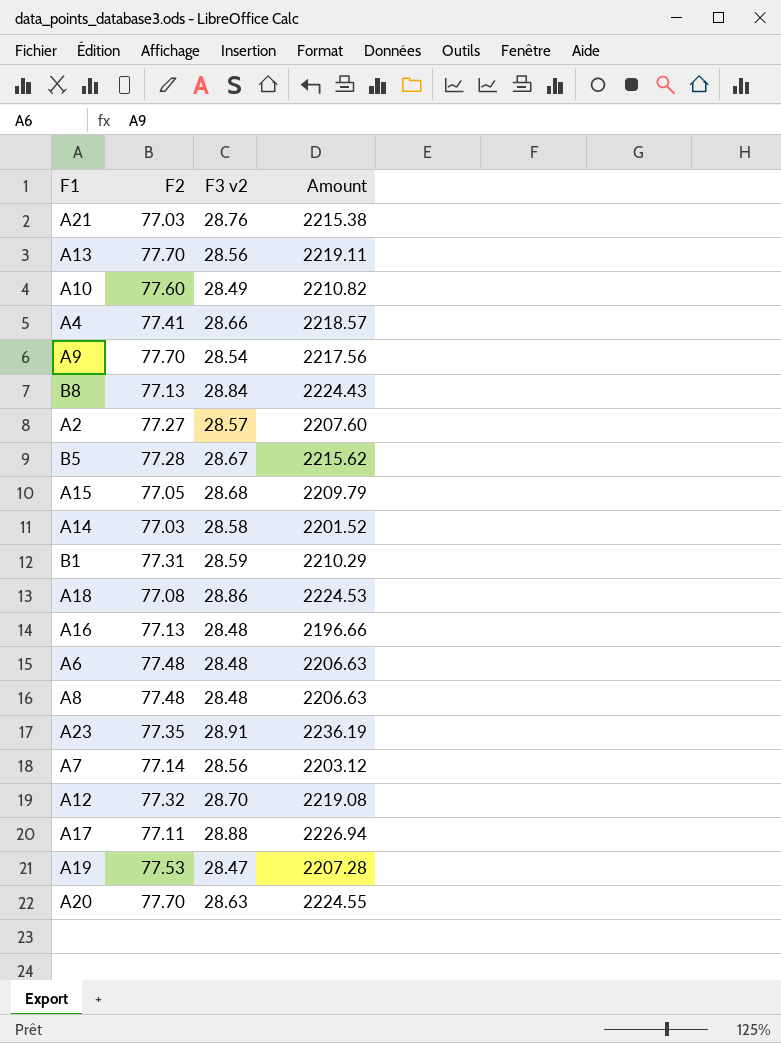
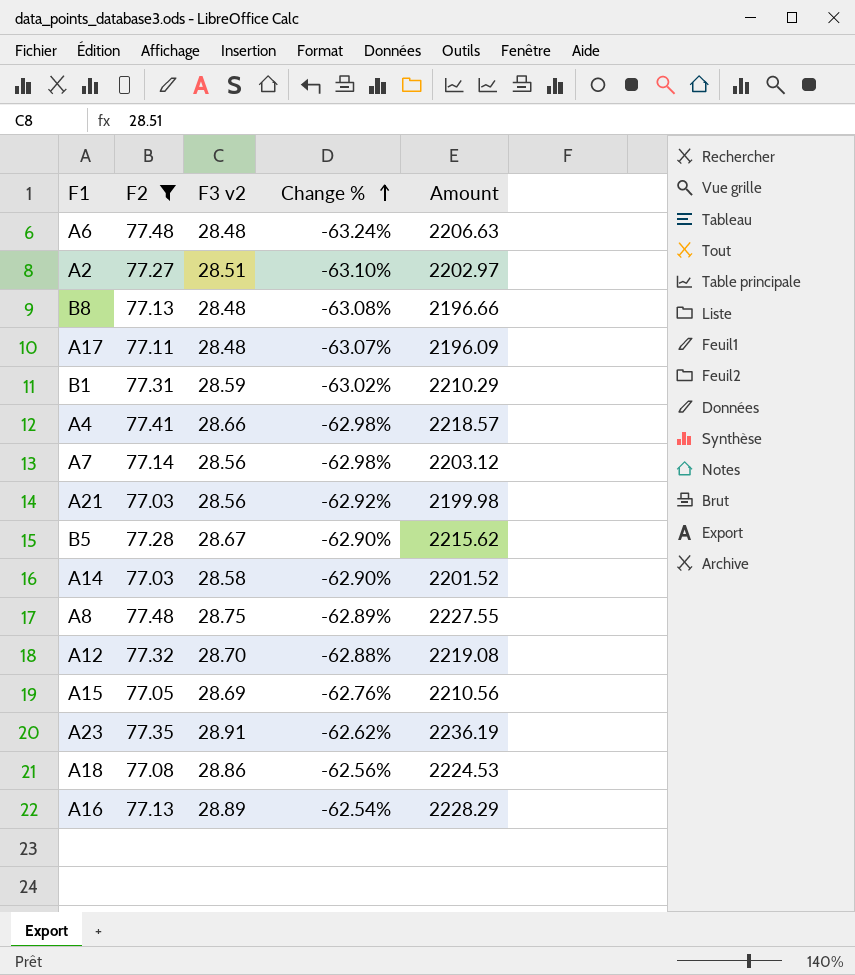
filter: none -> F2 <= 77.48
row order: none -> Change % ascending
column Change % | formula: none -> ([F3 v2] - [F2]) / [F2]
A2 | F3 v2: 28.57 -> 28.51
A2 | Amount: 2207.60 -> 2202.97
B8 | F3 v2: 28.84 -> 28.48
B8 | Amount: 2224.43 -> 2196.66
A17 | F3 v2: 28.88 -> 28.48
A17 | Amount: 2226.94 -> 2196.09
A21 | F3 v2: 28.76 -> 28.56
A21 | Amount: 2215.38 -> 2199.98
A8 | F3 v2: 28.48 -> 28.75
A8 | Amount: 2206.63 -> 2227.55
A15 | F3 v2: 28.68 -> 28.69
A15 | Amount: 2209.79 -> 2210.56
A16 | F3 v2: 28.48 -> 28.89
A16 | Amount: 2196.66 -> 2228.29

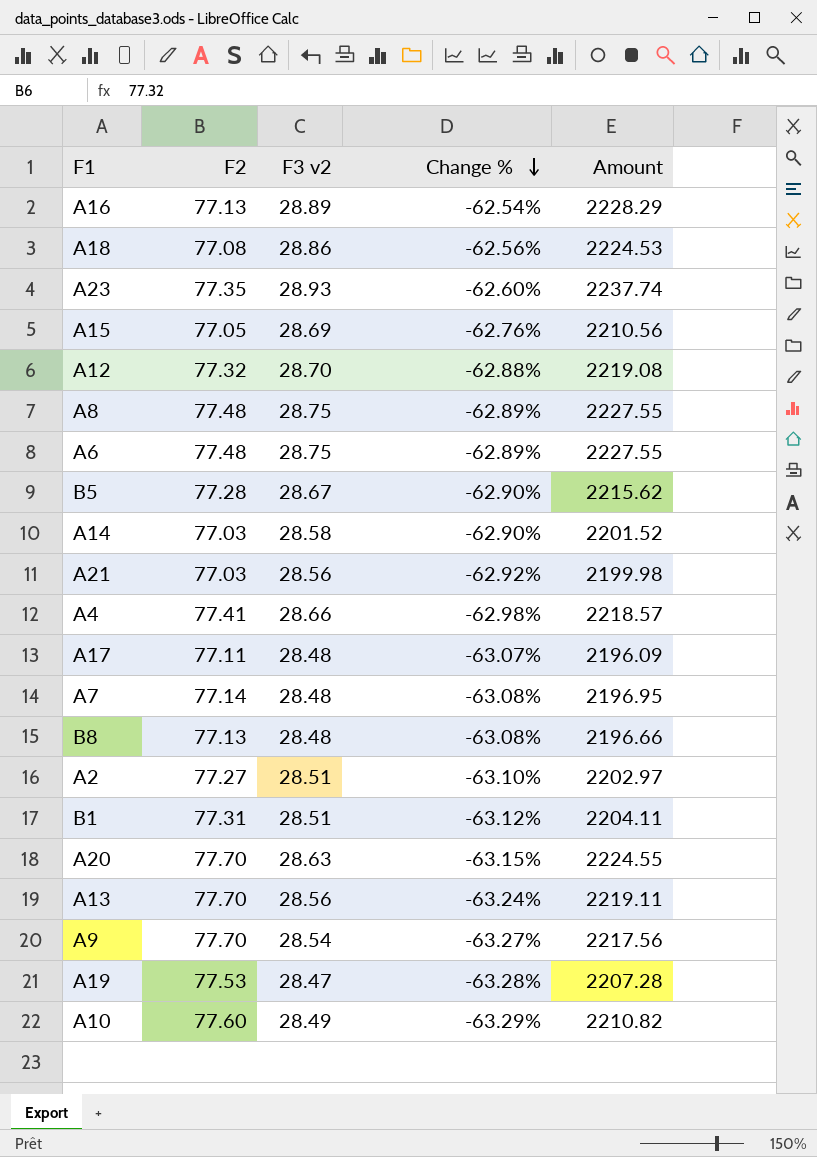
filter: F2 <= 77.48 -> none
row order: Change % ascending -> Change % descending
A23 | F3 v2: 28.91 -> 28.93
A23 | Change %: -62.62% -> -62.60%
A23 | Amount: 2236.19 -> 2237.74
A6 | F3 v2: 28.48 -> 28.75
A6 | Change %: -63.24% -> -62.89%
A6 | Amount: 2206.63 -> 2227.55
A7 | F3 v2: 28.56 -> 28.48
A7 | Change %: -62.98% -> -63.08%
A7 | Amount: 2203.12 -> 2196.95
B1 | F3 v2: 28.59 -> 28.51
B1 | Change %: -63.02% -> -63.12%
B1 | Amount: 2210.29 -> 2204.11

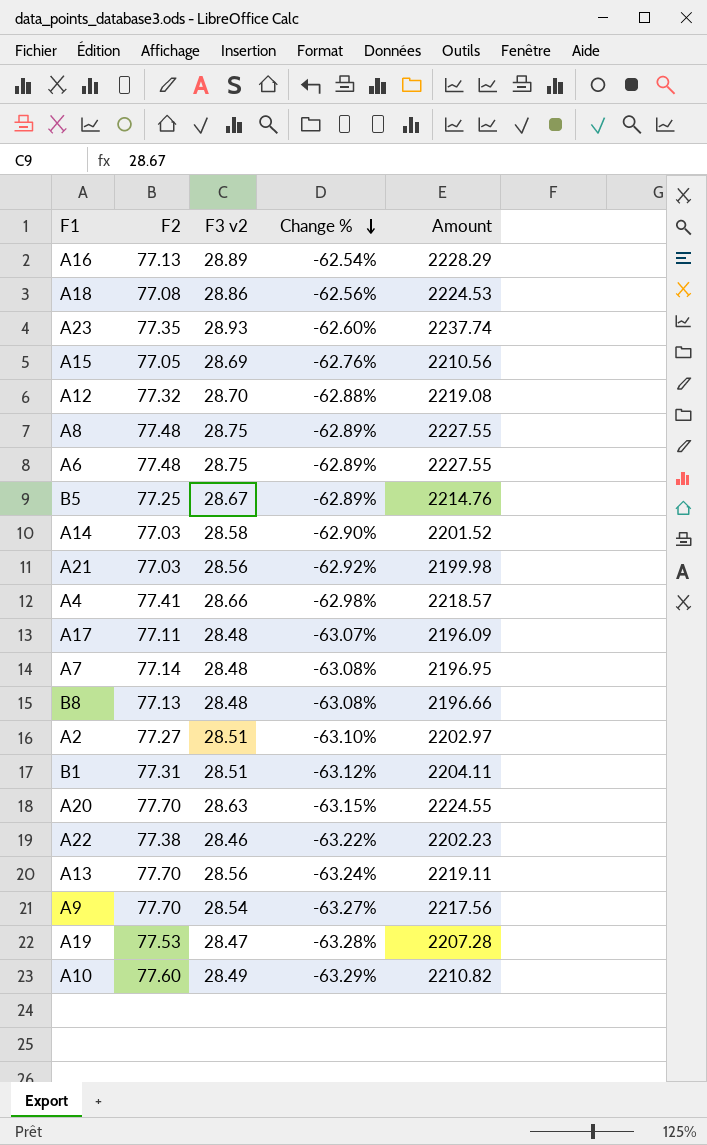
B5 | F2: 77.28 -> 77.25
B5 | Change %: -62.90% -> -62.89%
B5 | Amount: 2215.62 -> 2214.76
row A22: none -> 77.38 | 28.46 | -63.22% | 2202.23

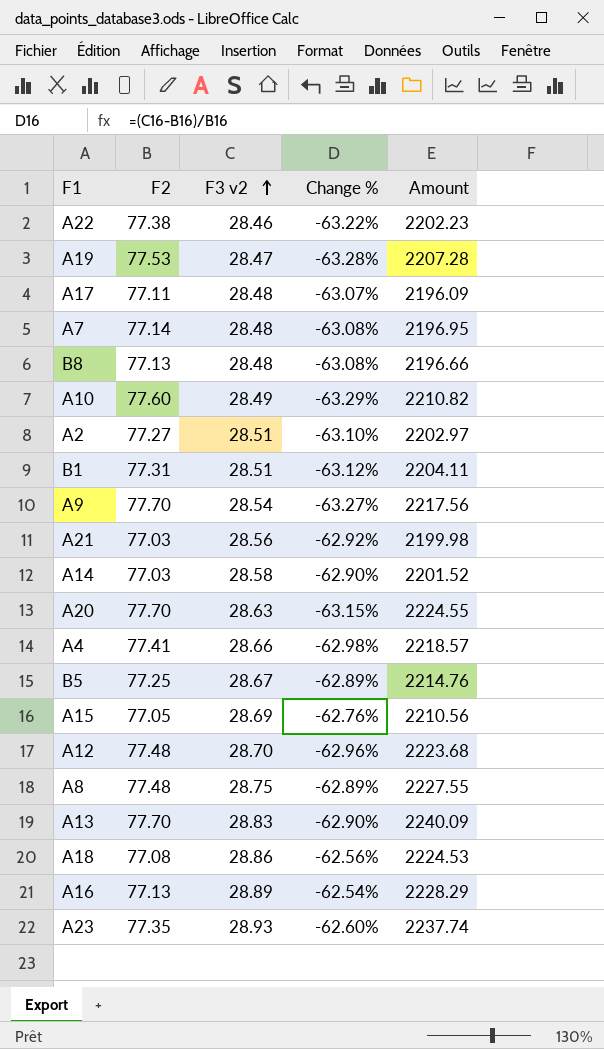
row order: Change % descending -> F3 v2 ascending
row A6: 77.48 | 28.75 | -62.89% | 2227.55 -> none
A12 | F2: 77.32 -> 77.48
A12 | Change %: -62.88% -> -62.96%
A12 | Amount: 2219.08 -> 2223.68
A13 | F3 v2: 28.56 -> 28.83
A13 | Change %: -63.24% -> -62.90%
A13 | Amount: 2219.11 -> 2240.09

